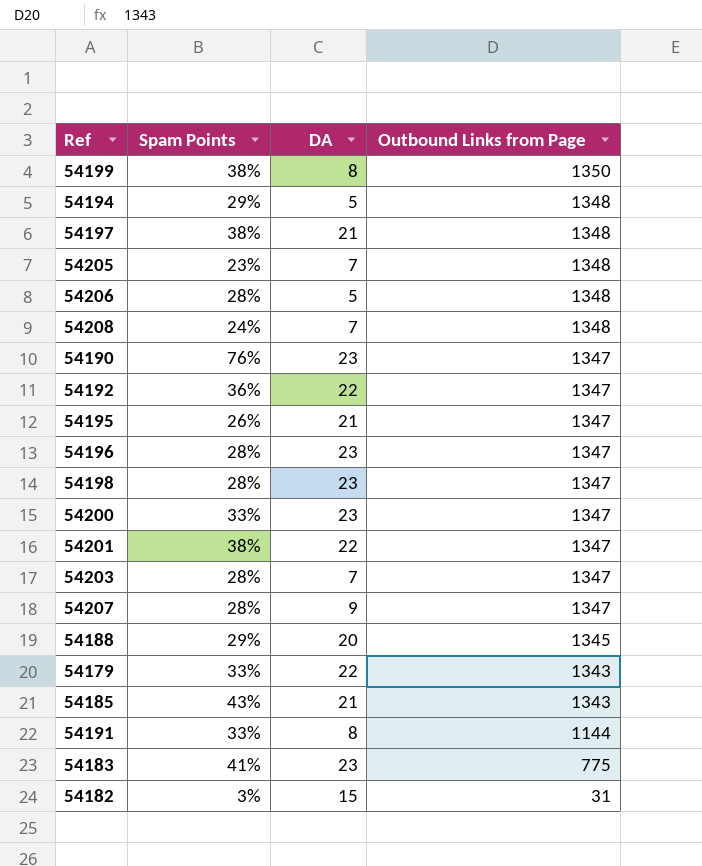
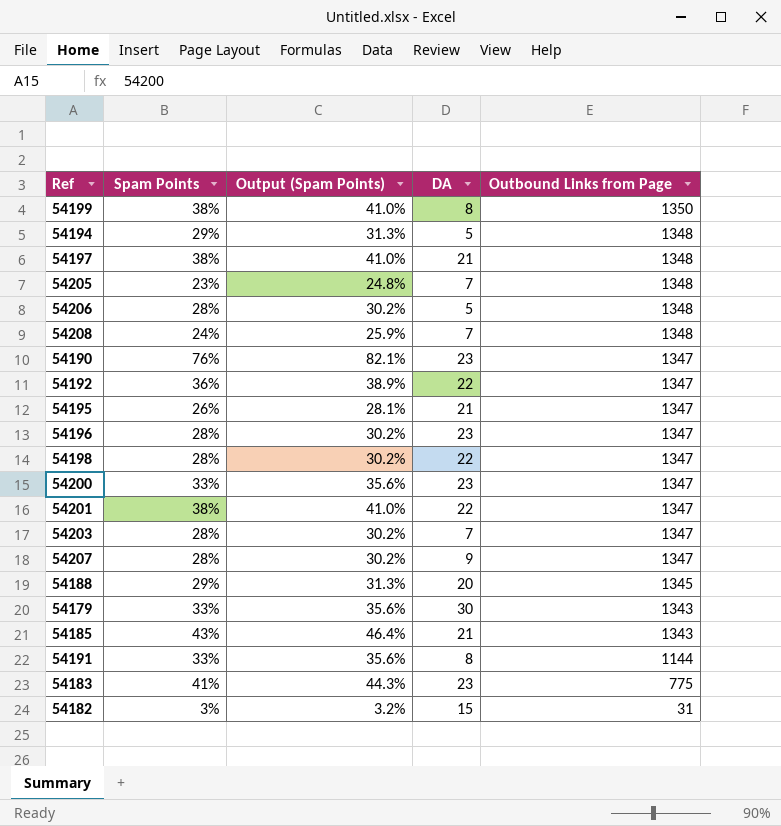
column Output (Spam Points) | formula: none -> [Spam Points] * 1.08
54198 | DA: 23 -> 22
54179 | DA: 22 -> 30

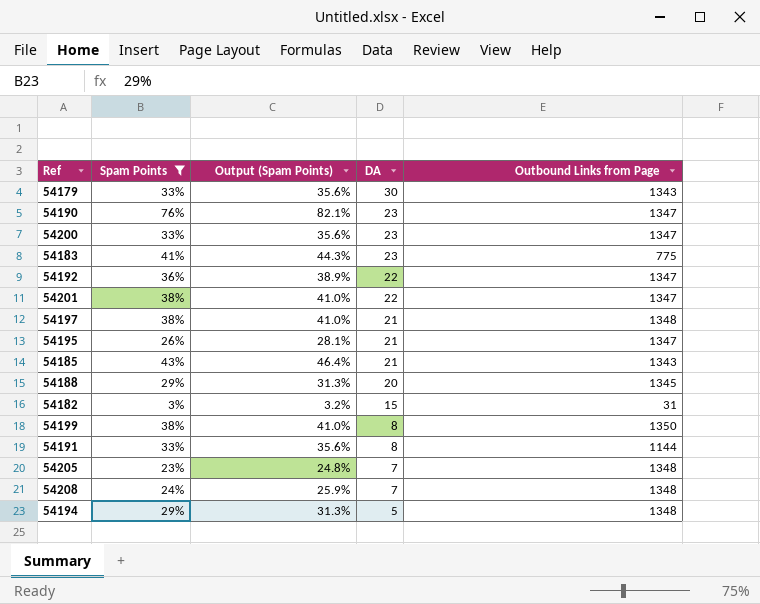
filter: none -> Spam Points != 28%
row order: Outbound Links from Page descending -> DA descending

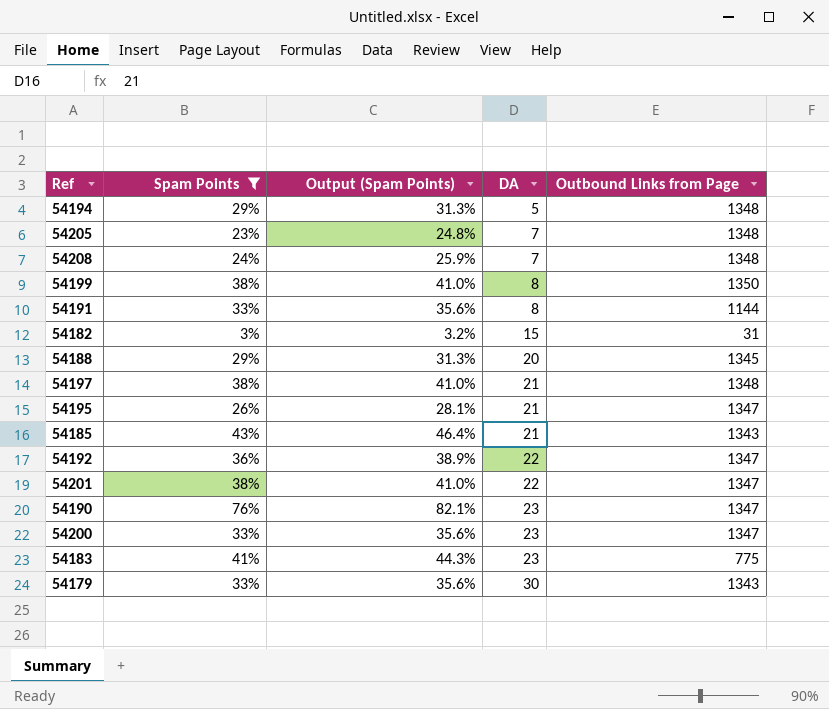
row order: DA descending -> DA ascending

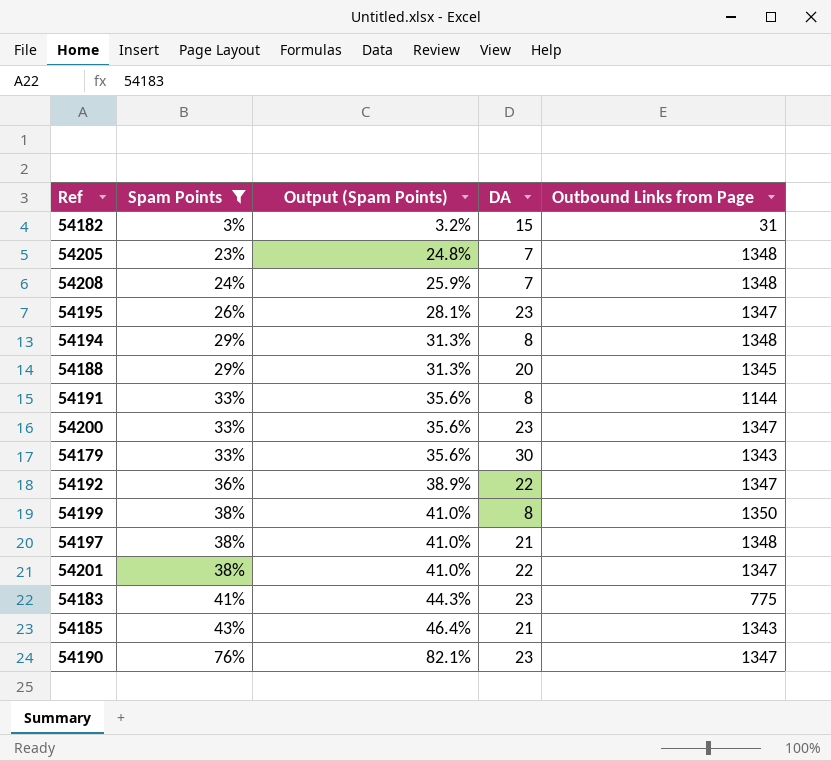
row order: DA ascending -> Spam Points ascending
54195 | DA: 21 -> 23
54194 | DA: 5 -> 8

